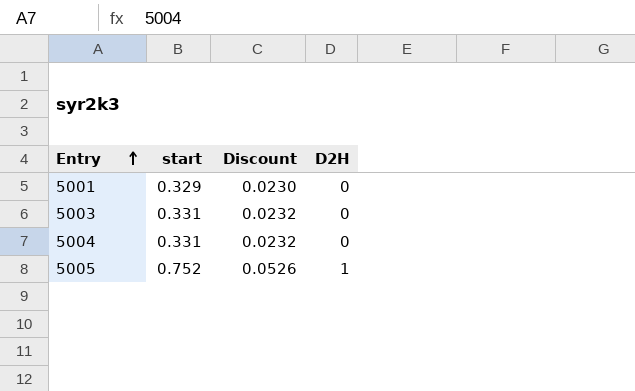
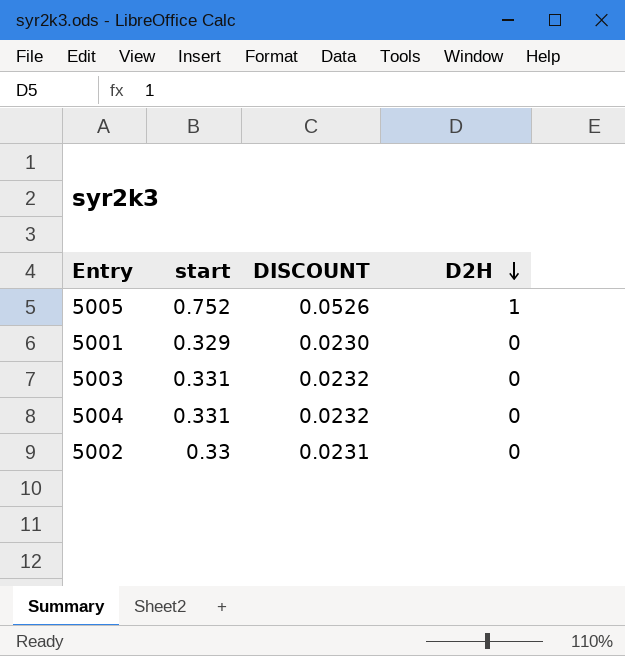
row order: Entry ascending -> D2H descending
column name: Discount -> DISCOUNT
row 5002: none -> 0.33 | 0.0231 | 0

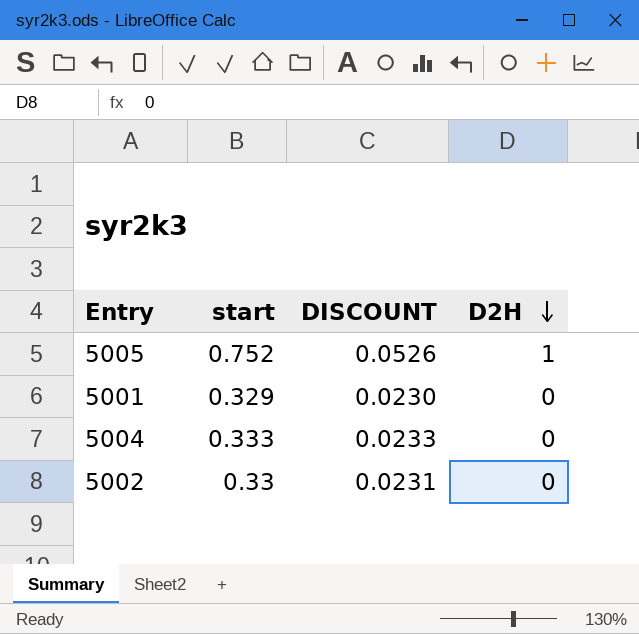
row 5003: 0.331 | 0.0232 | 0 -> none
5004 | start: 0.331 -> 0.333
5004 | DISCOUNT: 0.0232 -> 0.0233

